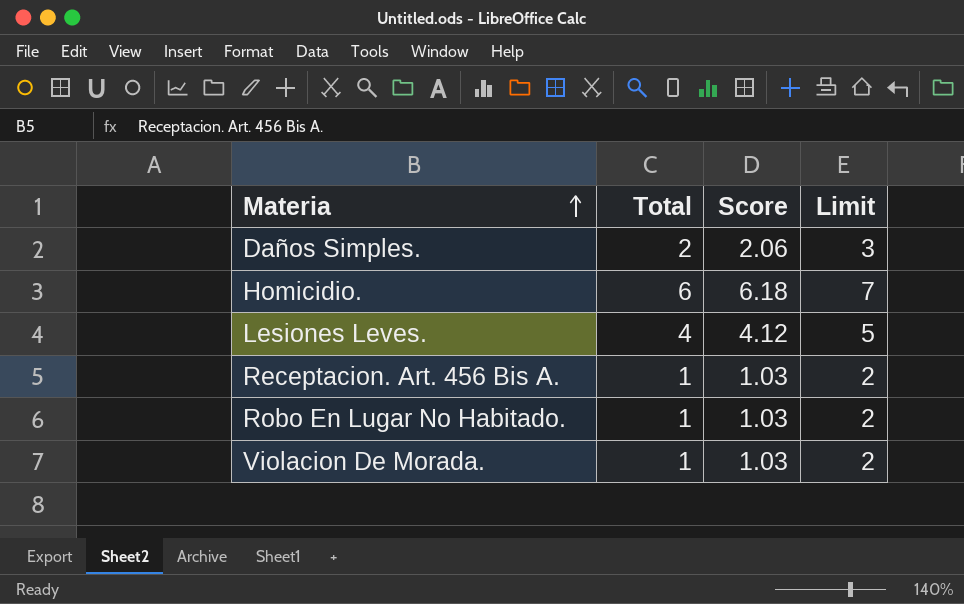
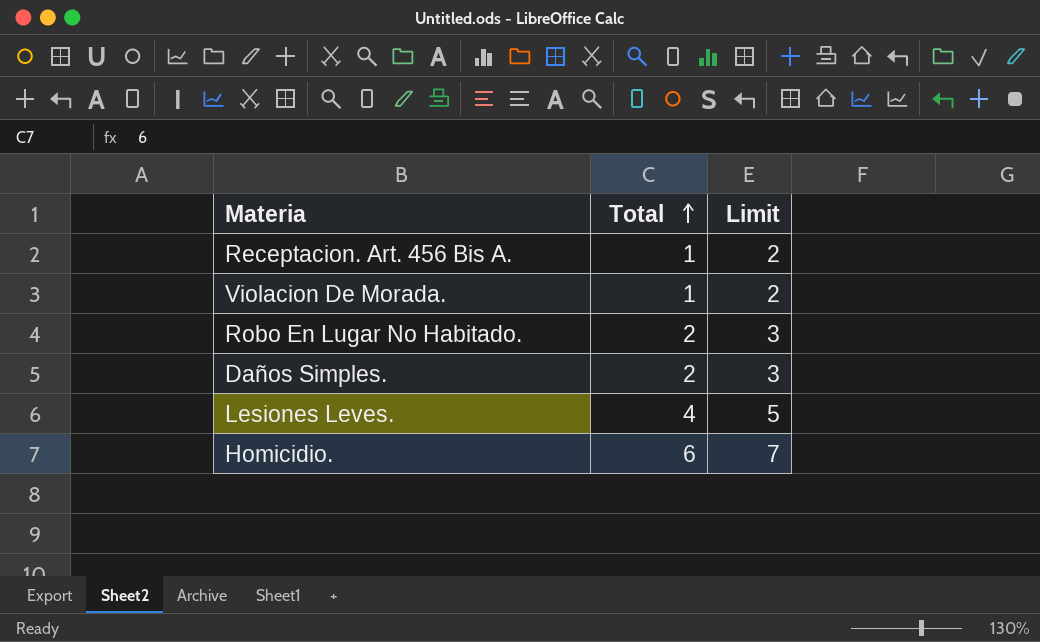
row order: Materia ascending -> Total ascending
column Score | formula: [Total] * 1.03 -> none
Robo En Lugar No Habitado. | Total: 1 -> 2
Robo En Lugar No Habitado. | Limit: 2 -> 3

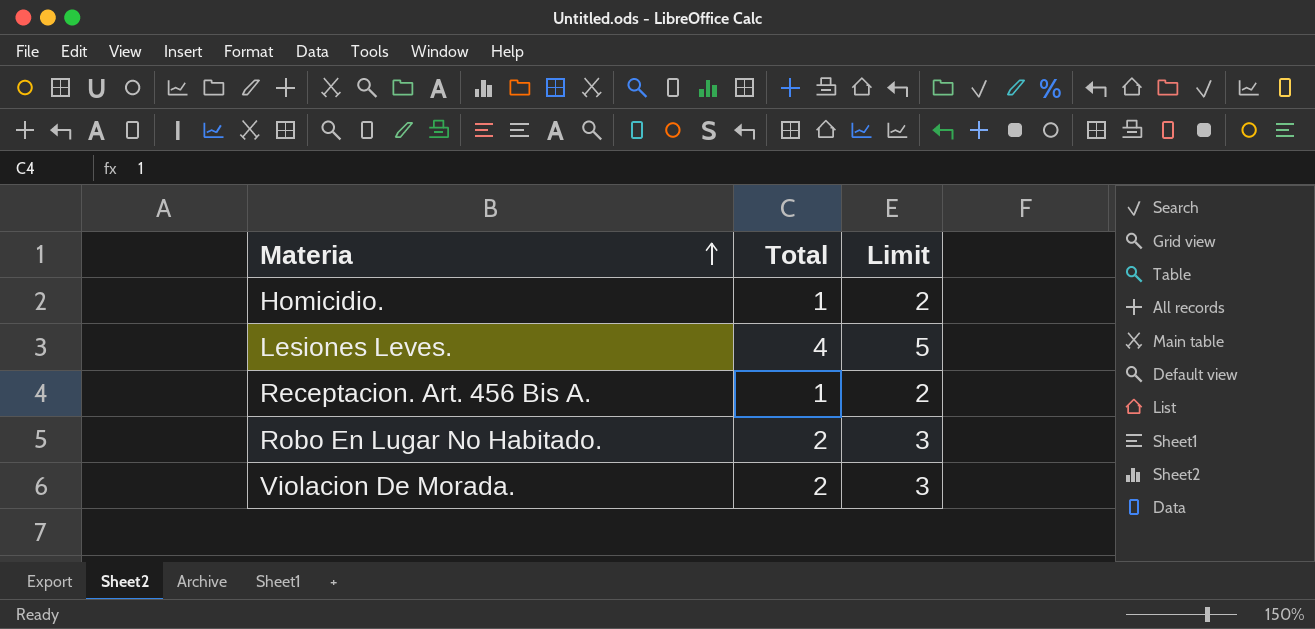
row order: Total ascending -> Materia ascending
row Daños Simples.: 2 | 3 -> none
Homicidio. | Total: 6 -> 1
Homicidio. | Limit: 7 -> 2
Violacion De Morada. | Total: 1 -> 2
Violacion De Morada. | Limit: 2 -> 3

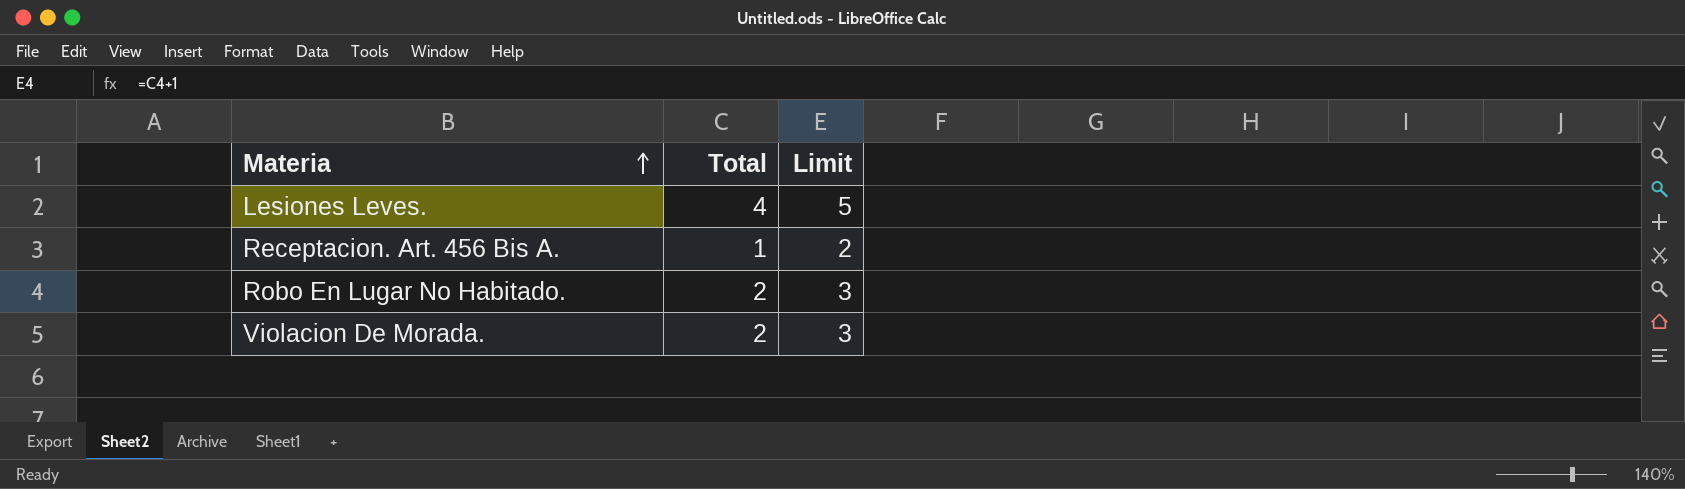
row Homicidio.: 1 | 2 -> none

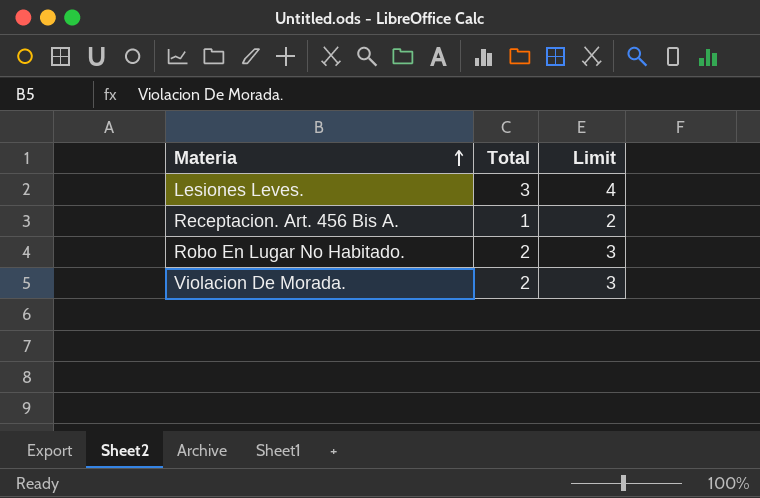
Lesiones Leves. | Total: 4 -> 3
Lesiones Leves. | Limit: 5 -> 4

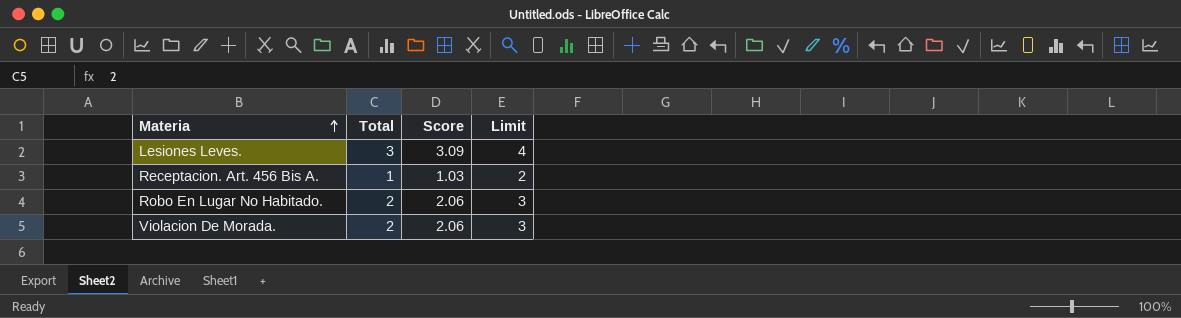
column Score | formula: none -> [Total] * 1.03

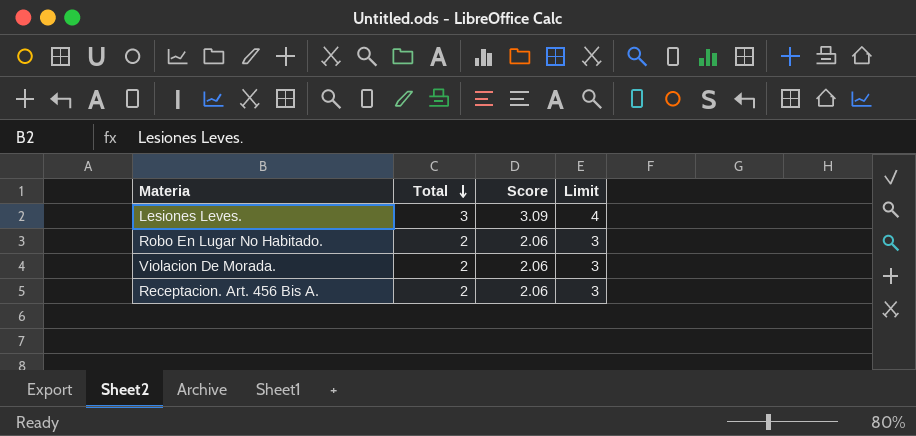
row order: Materia ascending -> Total descending
Receptacion. Art. 456 Bis A. | Total: 1 -> 2
Receptacion. Art. 456 Bis A. | Score: 1.03 -> 2.06
Receptacion. Art. 456 Bis A. | Limit: 2 -> 3

